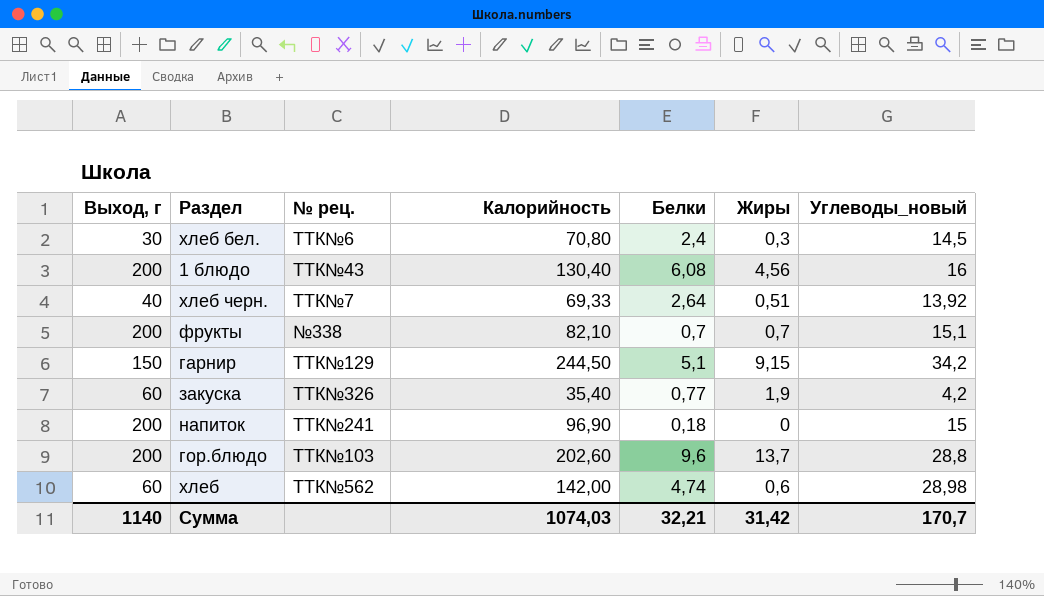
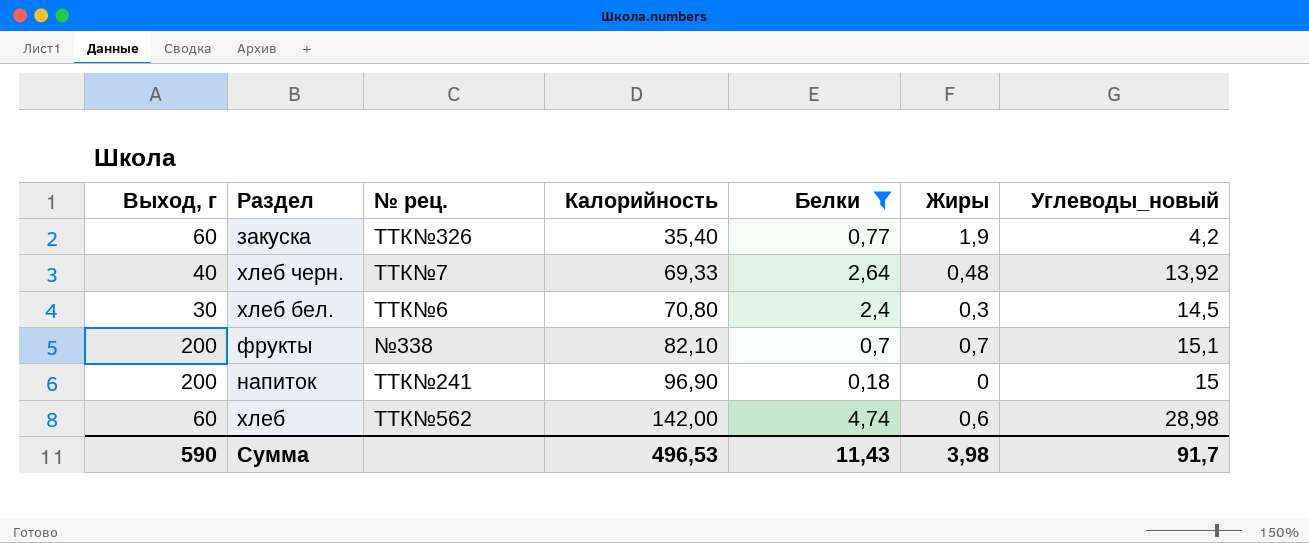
filter: none -> Белки <= 4,74
row order: none -> Калорийность ascending
хлеб черн. | Жиры: 0,51 -> 0,48
Сумма | Выход, г: 1140 -> 590
Сумма | Калорийность: 1074,03 -> 496,53
Сумма | Белки: 32,21 -> 11,43
Сумма | Жиры: 31,42 -> 3,98
Сумма | Углеводы_новый: 170,7 -> 91,7

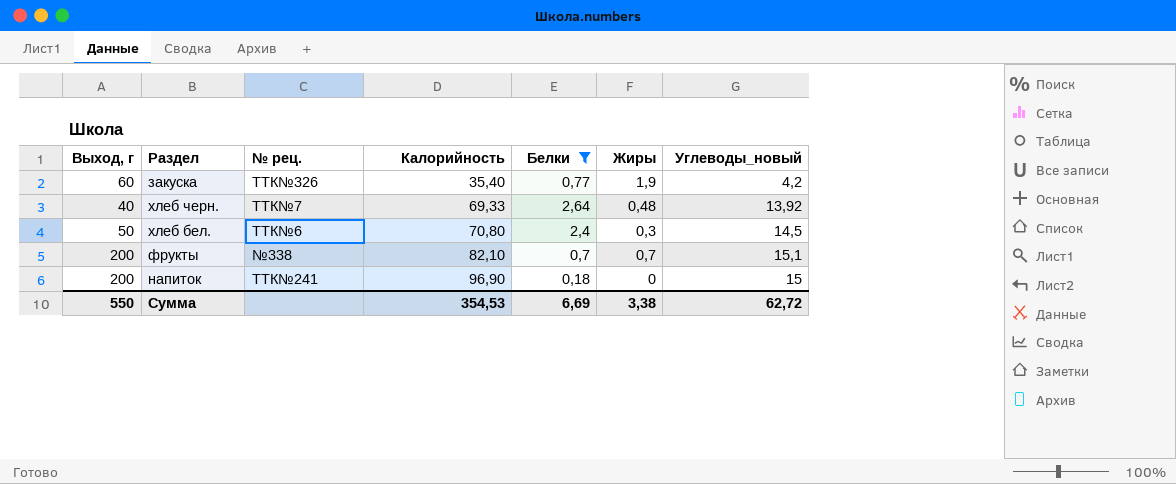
row хлеб: 60 | ТТК№562 | 142,00 | 4,74 | 0,6 | 28,98 -> none
хлеб бел. | Выход, г: 30 -> 50
Сумма | Выход, г: 590 -> 550
Сумма | Калорийность: 496,53 -> 354,53
Сумма | Белки: 11,43 -> 6,69
Сумма | Жиры: 3,98 -> 3,38
Сумма | Углеводы_новый: 91,7 -> 62,72

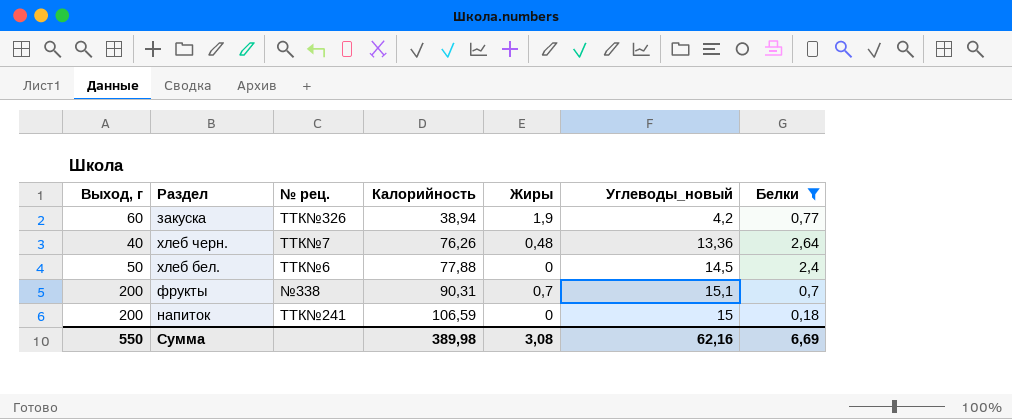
column Белки | position: 5 -> 7
закуска | Калорийность: 35,40 -> 38,94
хлеб черн. | Калорийность: 69,33 -> 76,26
хлеб черн. | Углеводы_новый: 13,92 -> 13,36
хлеб бел. | Калорийность: 70,80 -> 77,88
хлеб бел. | Жиры: 0,3 -> 0
фрукты | Калорийность: 82,10 -> 90,31
напиток | Калорийность: 96,90 -> 106,59
Сумма | Калорийность: 354,53 -> 389,98
Сумма | Жиры: 3,38 -> 3,08
Сумма | Углеводы_новый: 62,72 -> 62,16

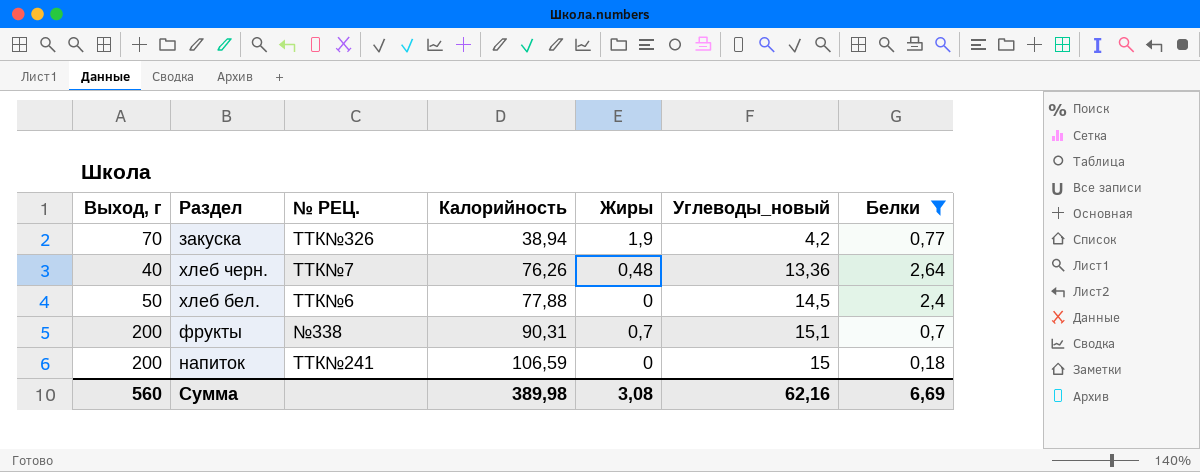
column name: № рец. -> № РЕЦ.
закуска | Выход, г: 60 -> 70
Сумма | Выход, г: 550 -> 560

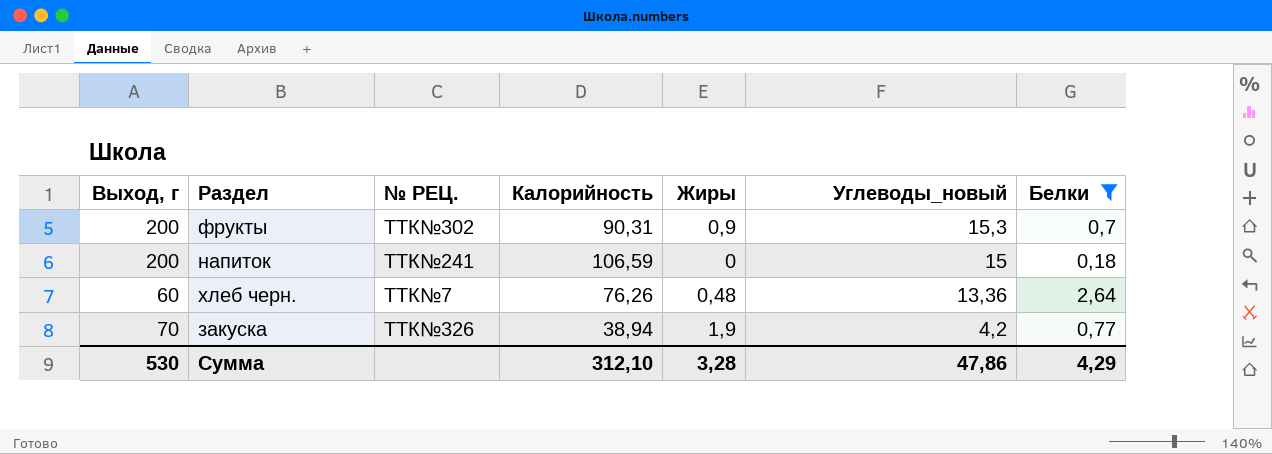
row order: Калорийность ascending -> Углеводы_новый descending
row хлеб бел.: 50 | ТТК№6 | 77,88 | 0 | 14,5 | 2,4 -> none
фрукты | № РЕЦ.: №338 -> ТТК№302
фрукты | Жиры: 0,7 -> 0,9
фрукты | Углеводы_новый: 15,1 -> 15,3
хлеб черн. | Выход, г: 40 -> 60
Сумма | Выход, г: 560 -> 530
Сумма | Калорийность: 389,98 -> 312,10
Сумма | Жиры: 3,08 -> 3,28
Сумма | Углеводы_новый: 62,16 -> 47,86
Сумма | Белки: 6,69 -> 4,29

